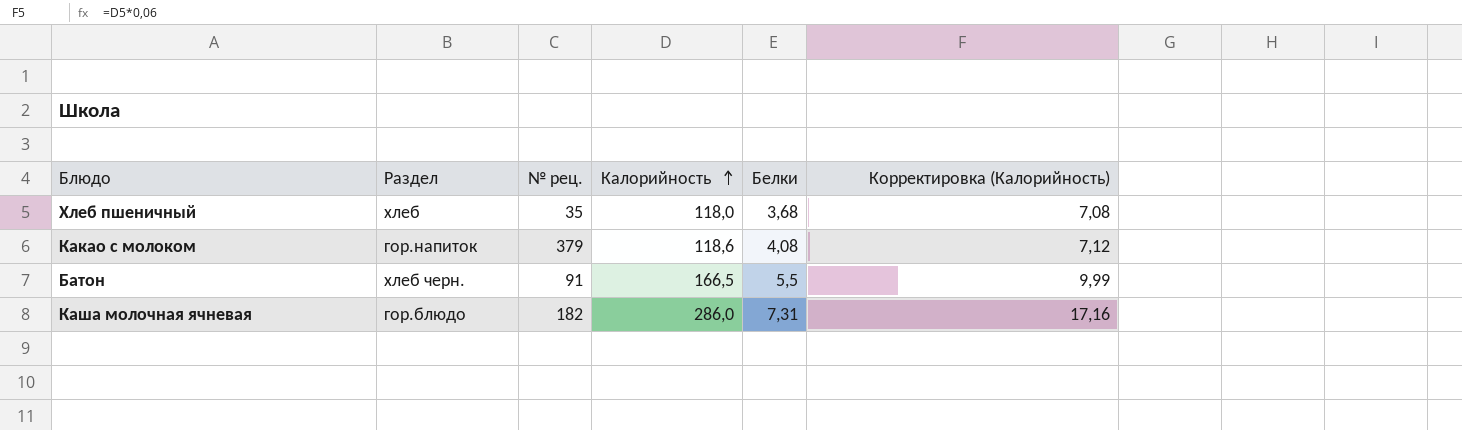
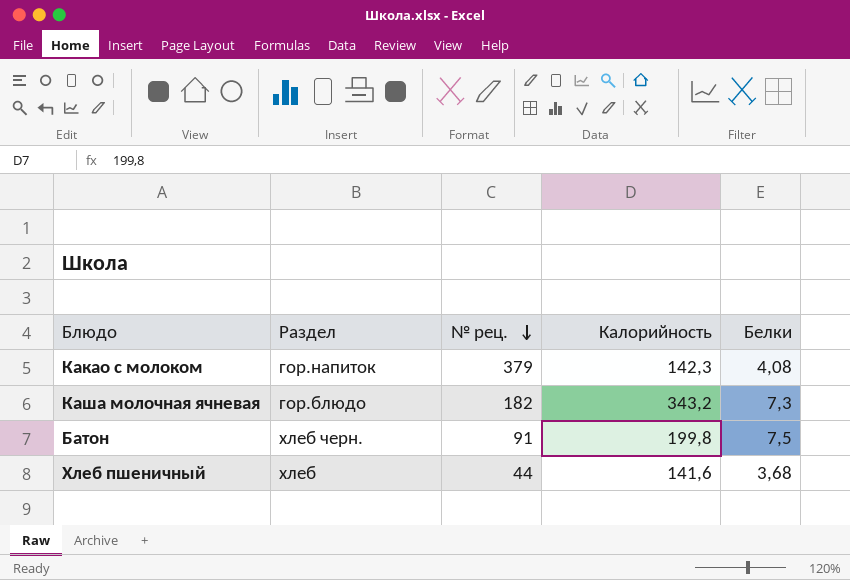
row order: Калорийность ascending -> № рец. descending
column Корректировка (Калорийность) | formula: [Калорийность] * 0,06 -> none
Какао с молоком | Калорийность: 118,6 -> 142,3
Каша молочная ячневая | Калорийность: 286,0 -> 343,2
Каша молочная ячневая | Белки: 7,31 -> 7,3
Батон | Калорийность: 166,5 -> 199,8
Батон | Белки: 5,5 -> 7,5
Хлеб пшеничный | № рец.: 35 -> 44
Хлеб пшеничный | Калорийность: 118,0 -> 141,6

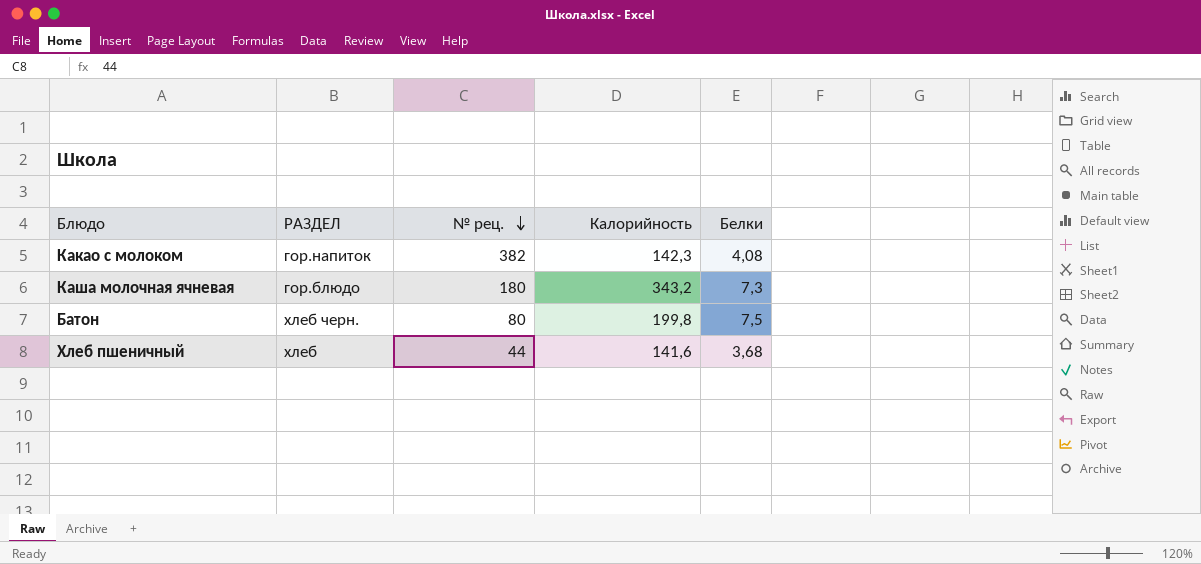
column name: Раздел -> РАЗДЕЛ
Какао с молоком | № рец.: 379 -> 382
Каша молочная ячневая | № рец.: 182 -> 180
Батон | № рец.: 91 -> 80

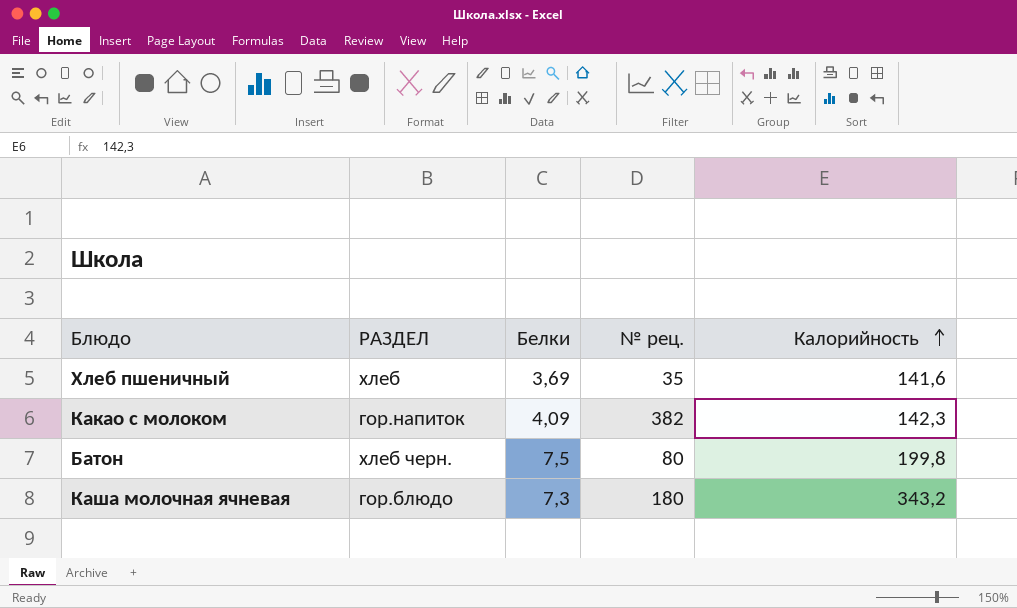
row order: № рец. descending -> Калорийность ascending
column Белки | position: 5 -> 3
Хлеб пшеничный | Белки: 3,68 -> 3,69
Хлеб пшеничный | № рец.: 44 -> 35
Какао с молоком | Белки: 4,08 -> 4,09

